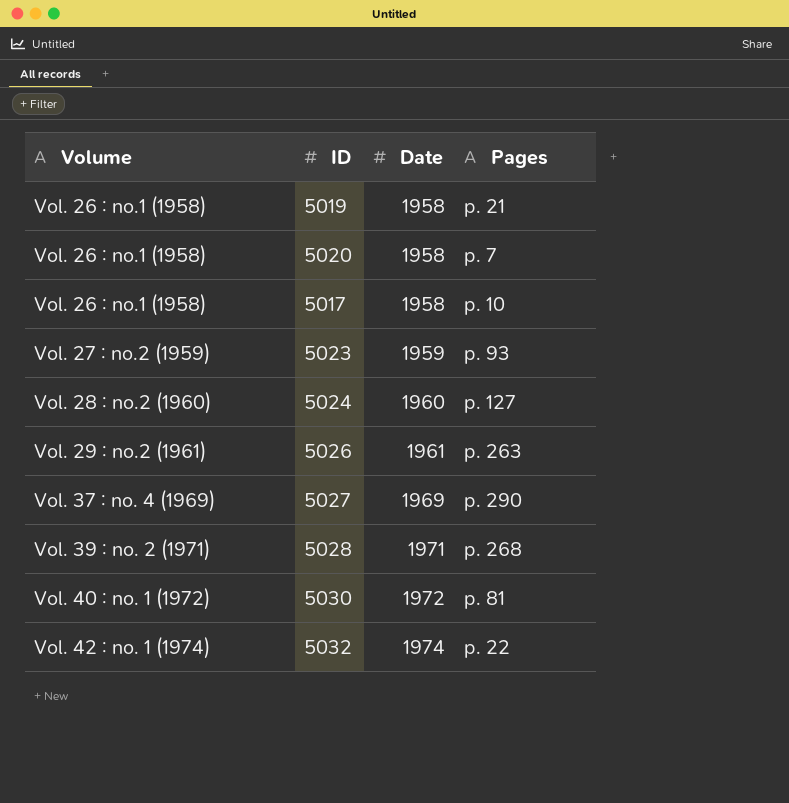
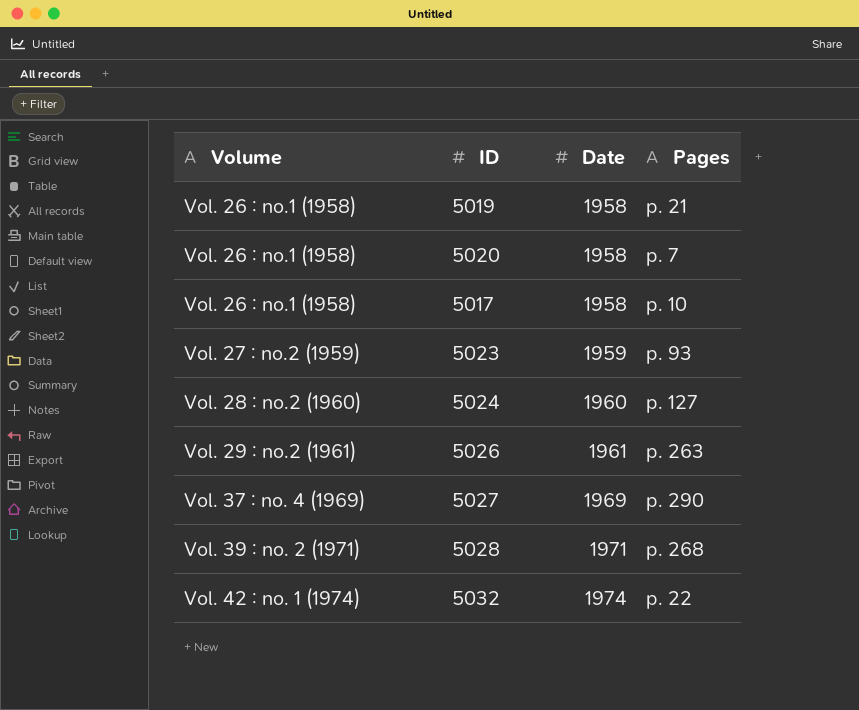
row 5030: Vol. 40 : no. 1 (1972) | 1972 | p. 81 -> none

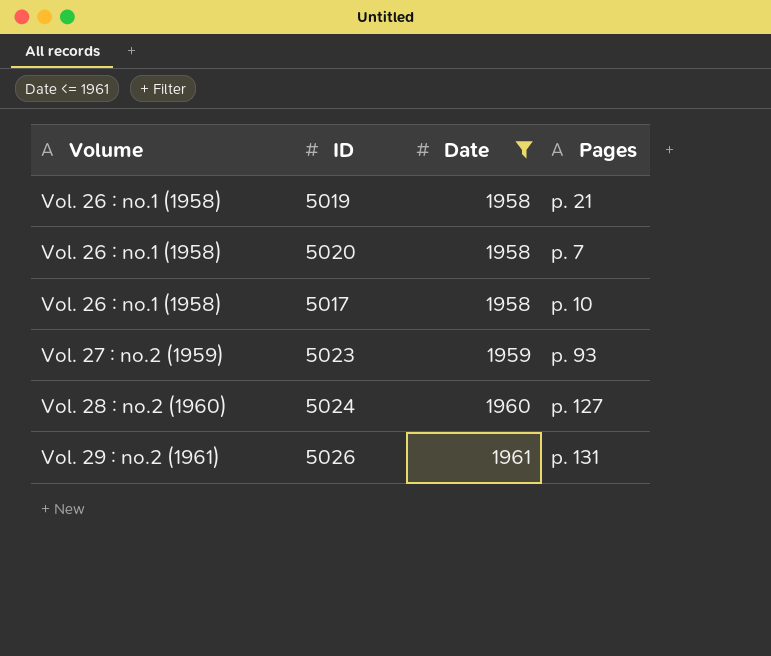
filter: none -> Date <= 1961
5026 | Pages: p. 263 -> p. 131

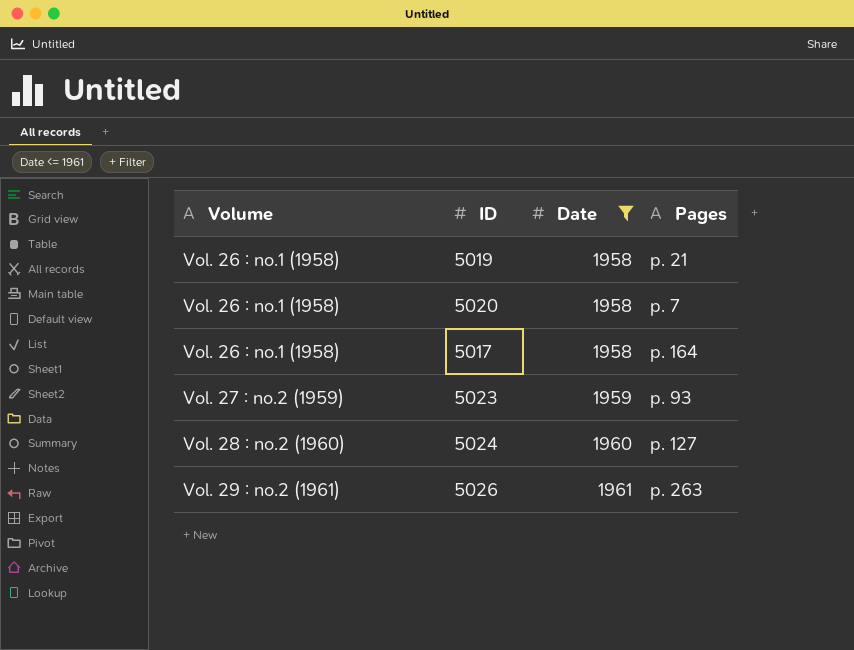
5017 | Pages: p. 10 -> p. 164
5026 | Pages: p. 131 -> p. 263

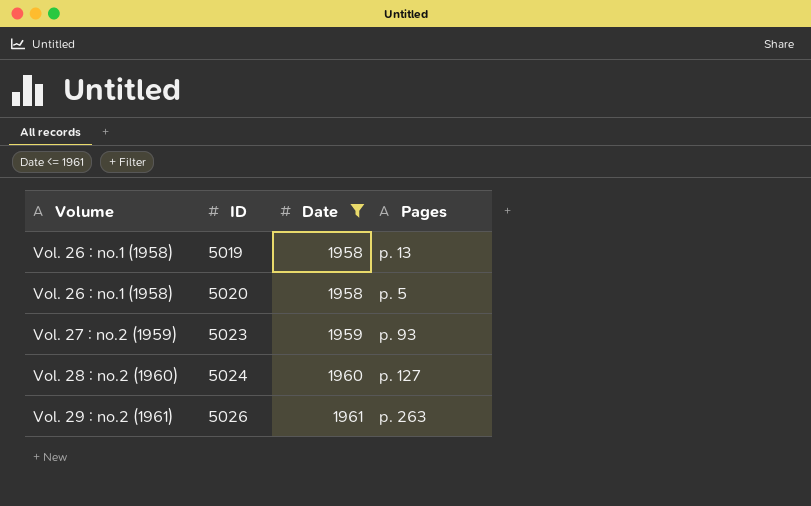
row 5017: Vol. 26 : no.1 (1958) | 1958 | p. 164 -> none
5019 | Pages: p. 21 -> p. 13
5020 | Pages: p. 7 -> p. 5

